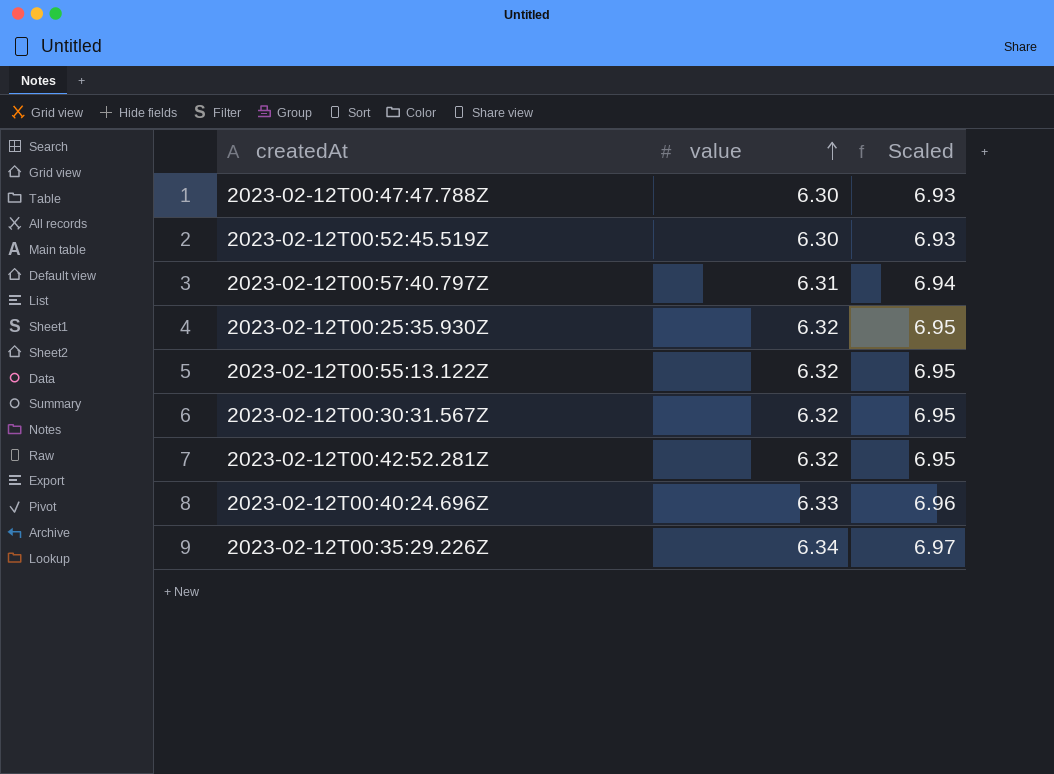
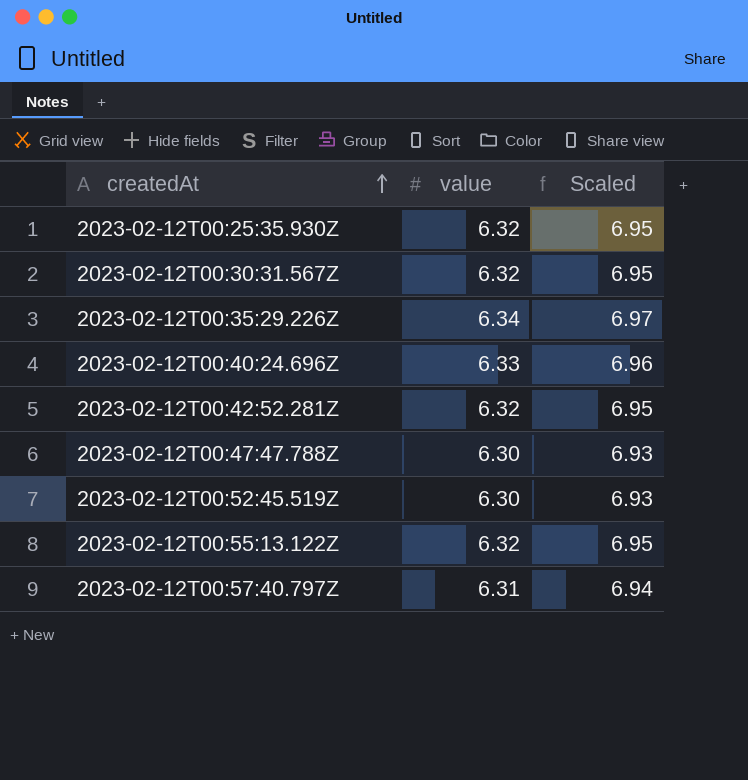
row order: value ascending -> createdAt ascending

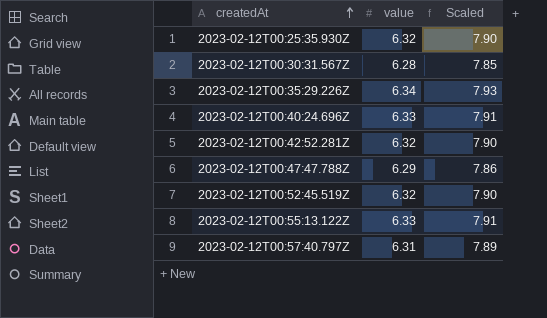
column Scaled | formula: [value] * 1.1 -> [value] * 1.25
2023-02-12T00:30:31.567Z | value: 6.32 -> 6.28
2023-02-12T00:47:47.788Z | value: 6.30 -> 6.29
2023-02-12T00:52:45.519Z | value: 6.30 -> 6.32
2023-02-12T00:55:13.122Z | value: 6.32 -> 6.33

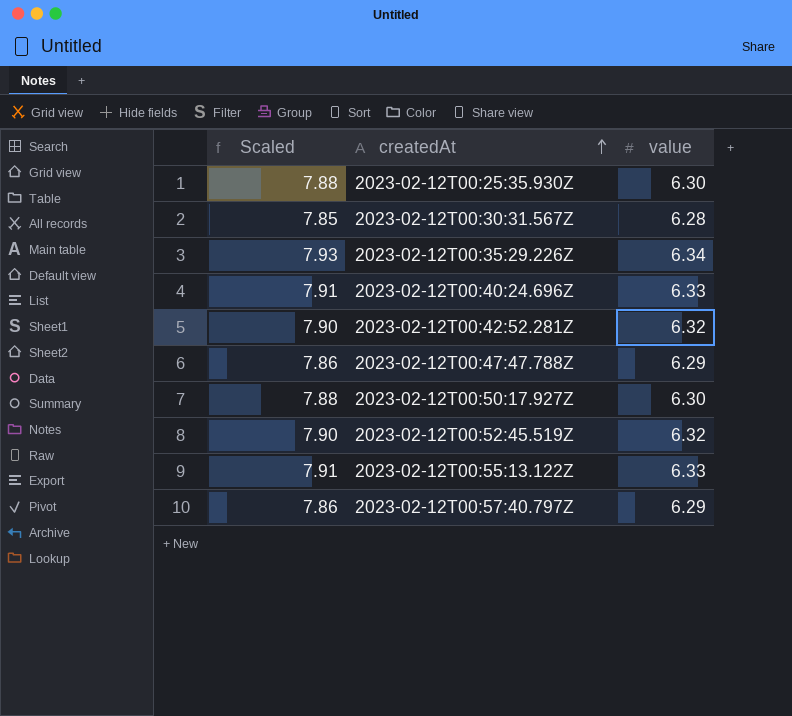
column Scaled | position: 3 -> 1
2023-02-12T00:25:35.930Z | Scaled: 7.90 -> 7.88
2023-02-12T00:25:35.930Z | value: 6.32 -> 6.30
row 2023-02-12T00:50:17.927Z: none -> 7.88 | 6.30
2023-02-12T00:57:40.797Z | Scaled: 7.89 -> 7.86
2023-02-12T00:57:40.797Z | value: 6.31 -> 6.29

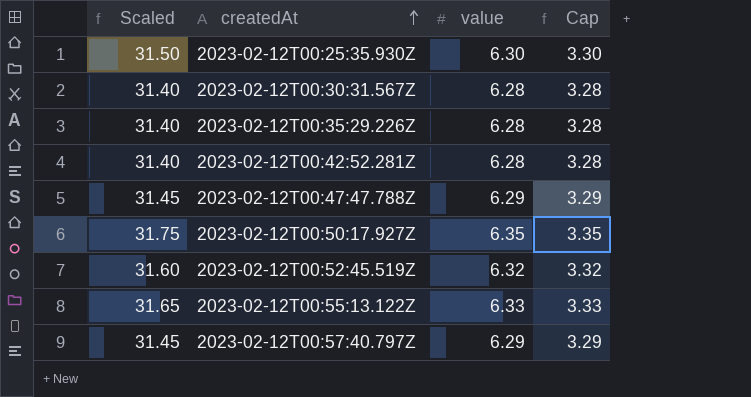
column Scaled | formula: [value] * 1.25 -> [value] * 5
column Cap | formula: none -> [value] - 3
row 2023-02-12T00:40:24.696Z: 7.91 | 6.33 -> none
2023-02-12T00:35:29.226Z | value: 6.34 -> 6.28
2023-02-12T00:42:52.281Z | value: 6.32 -> 6.28
2023-02-12T00:50:17.927Z | value: 6.30 -> 6.35

